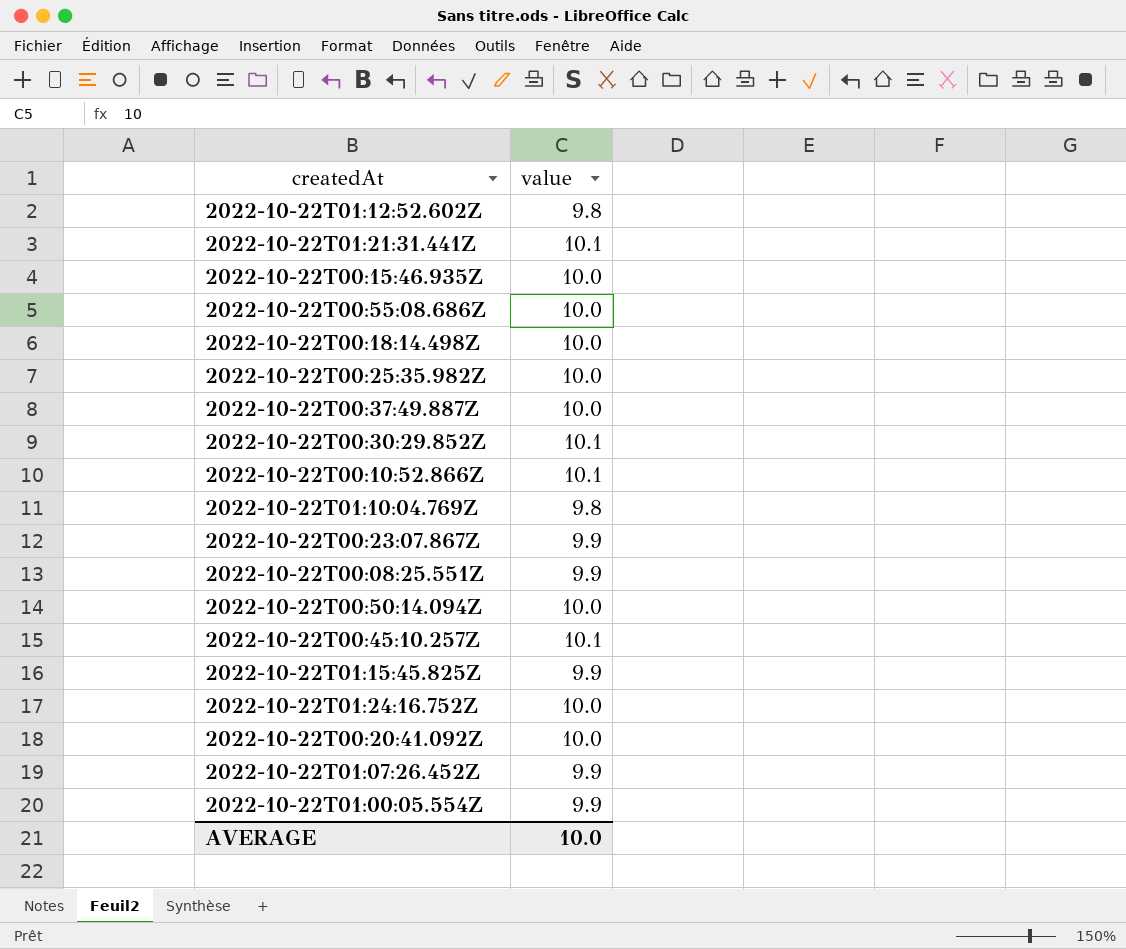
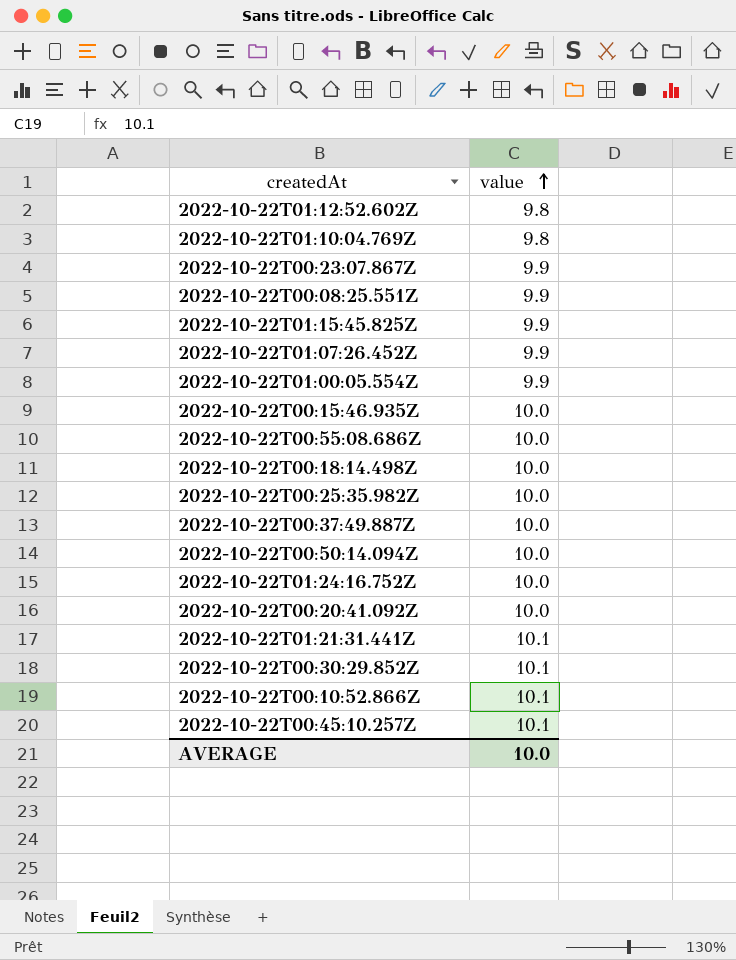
row order: none -> value ascending

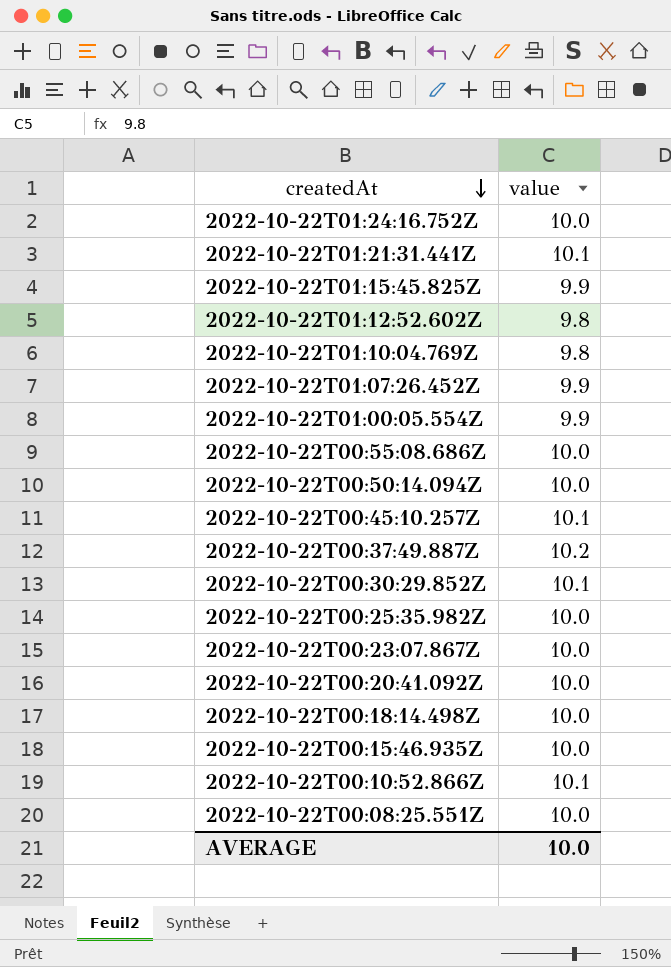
row order: value ascending -> createdAt descending
2022-10-22T00:37:49.887Z | value: 10.0 -> 10.2
2022-10-22T00:23:07.867Z | value: 9.9 -> 10.0
2022-10-22T00:08:25.551Z | value: 9.9 -> 10.0

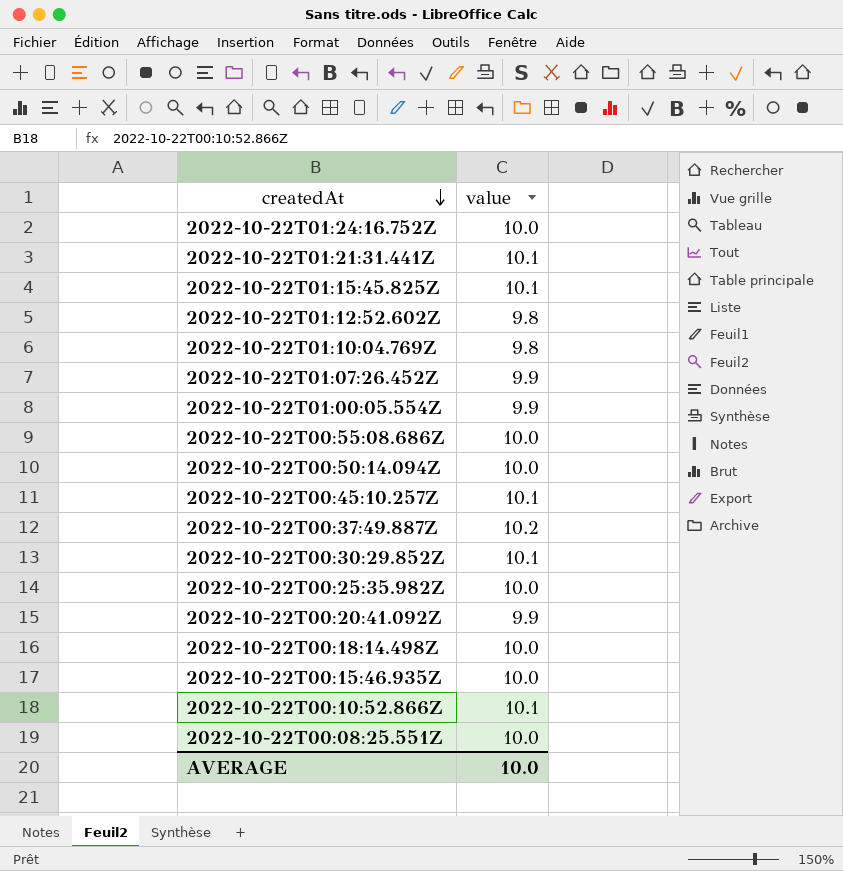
row 2022-10-22T00:23:07.867Z: 10.0 -> none
2022-10-22T01:15:45.825Z | value: 9.9 -> 10.1
2022-10-22T00:20:41.092Z | value: 10.0 -> 9.9

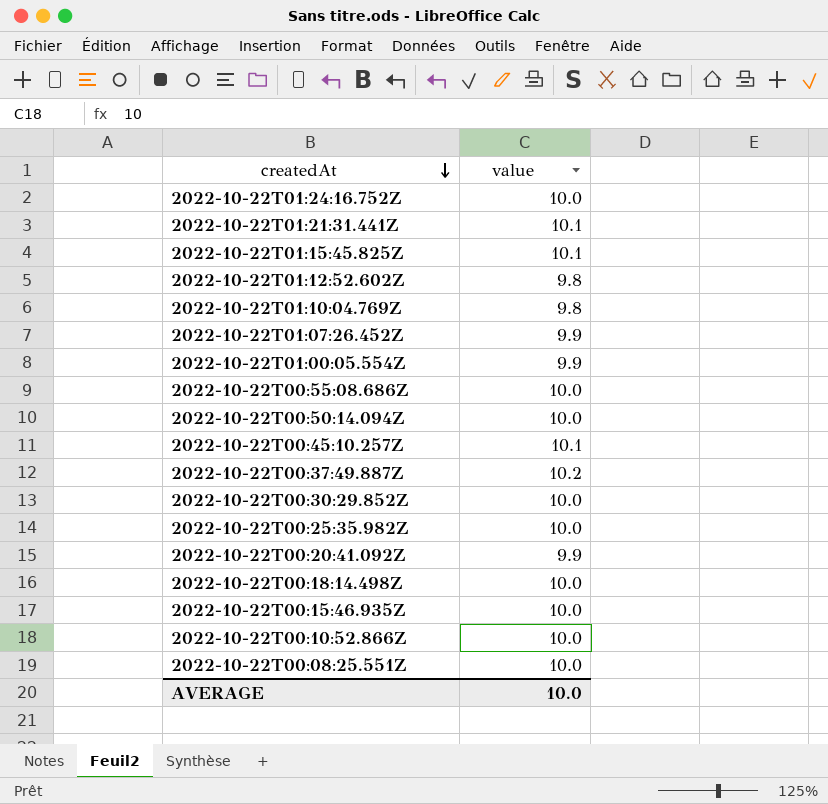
2022-10-22T00:30:29.852Z | value: 10.1 -> 10.0
2022-10-22T00:10:52.866Z | value: 10.1 -> 10.0

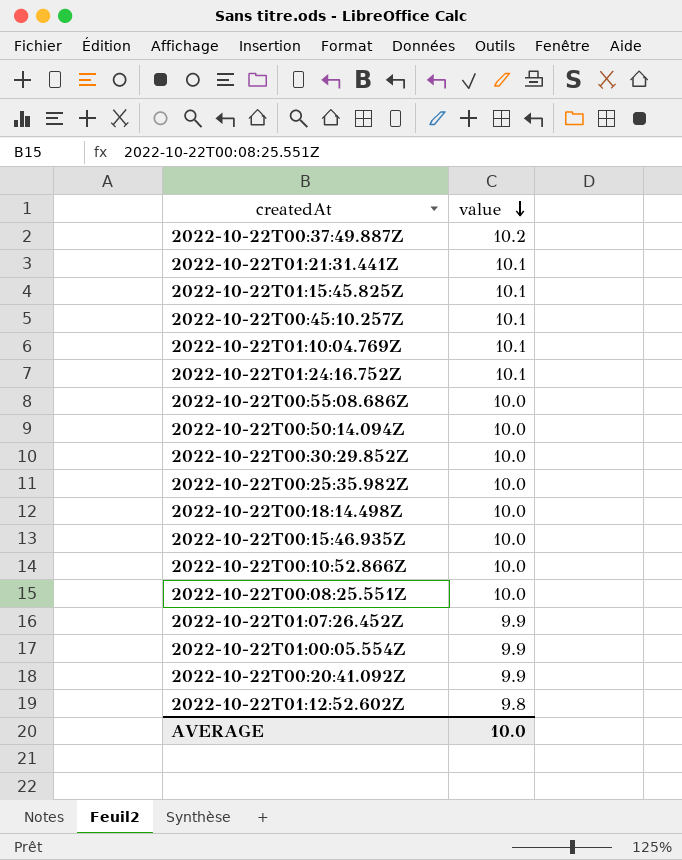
row order: createdAt descending -> value descending
2022-10-22T01:10:04.769Z | value: 9.8 -> 10.1
2022-10-22T01:24:16.752Z | value: 10.0 -> 10.1

